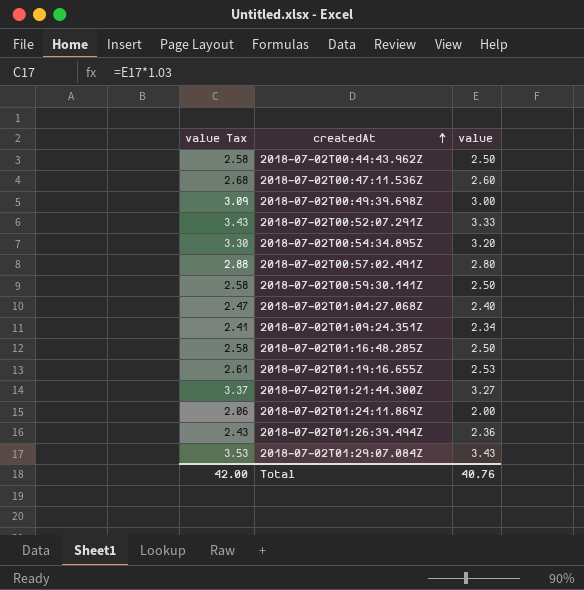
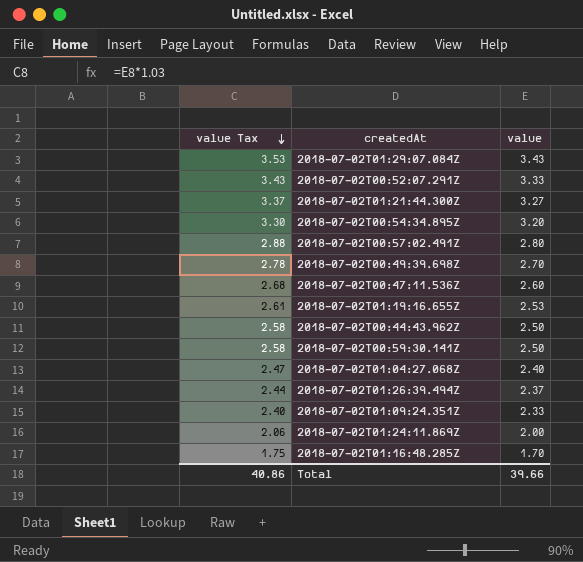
row order: createdAt ascending -> value Tax descending
2018-07-02T00:49:39.698Z | value Tax: 3.09 -> 2.78
2018-07-02T00:49:39.698Z | value: 3.00 -> 2.70
2018-07-02T01:26:39.494Z | value Tax: 2.43 -> 2.44
2018-07-02T01:26:39.494Z | value: 2.36 -> 2.37
2018-07-02T01:09:24.351Z | value Tax: 2.41 -> 2.40
2018-07-02T01:09:24.351Z | value: 2.34 -> 2.33
2018-07-02T01:16:48.285Z | value Tax: 2.58 -> 1.75
2018-07-02T01:16:48.285Z | value: 2.50 -> 1.70
Total | value Tax: 42.00 -> 40.86
Total | value: 40.76 -> 39.66

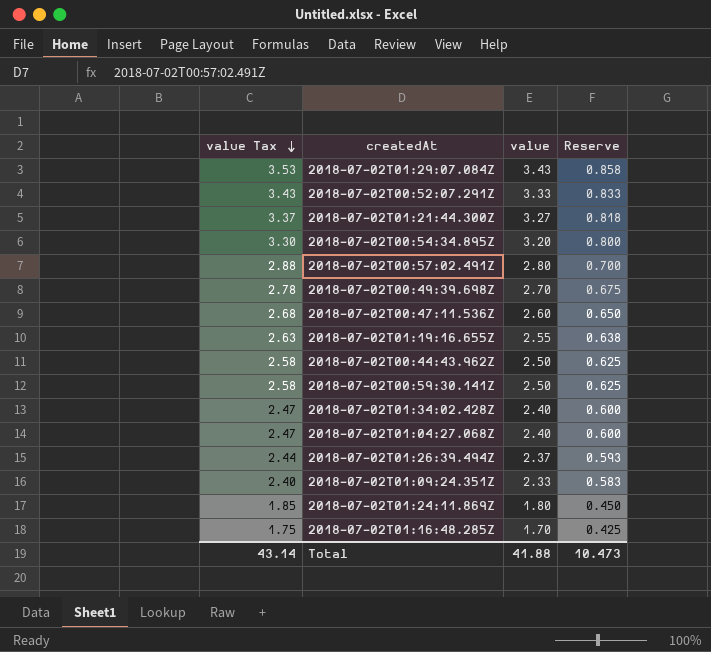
column Reserve | formula: none -> [value] * 0.25
2018-07-02T01:19:16.655Z | value Tax: 2.61 -> 2.63
2018-07-02T01:19:16.655Z | value: 2.53 -> 2.55
row 2018-07-02T01:34:02.428Z: none -> 2.47 | 2.40 | 0.600
2018-07-02T01:24:11.869Z | value Tax: 2.06 -> 1.85
2018-07-02T01:24:11.869Z | value: 2.00 -> 1.80
Total | value Tax: 40.86 -> 43.14
Total | value: 39.66 -> 41.88

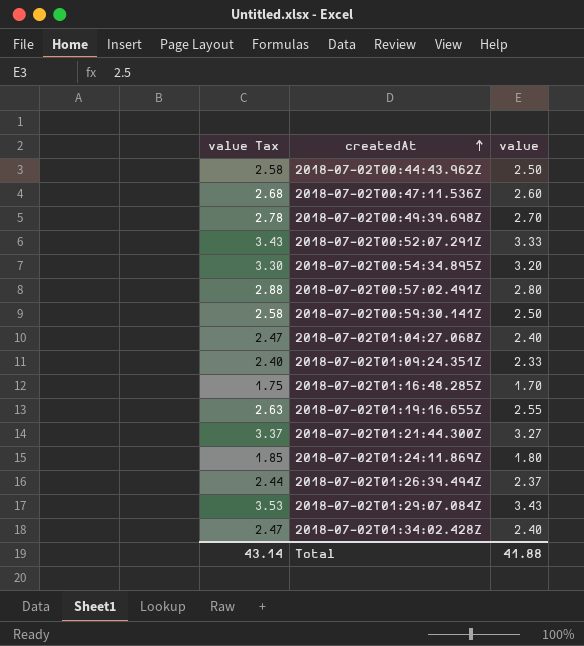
row order: value Tax descending -> createdAt ascending
column Reserve | formula: [value] * 0.25 -> none

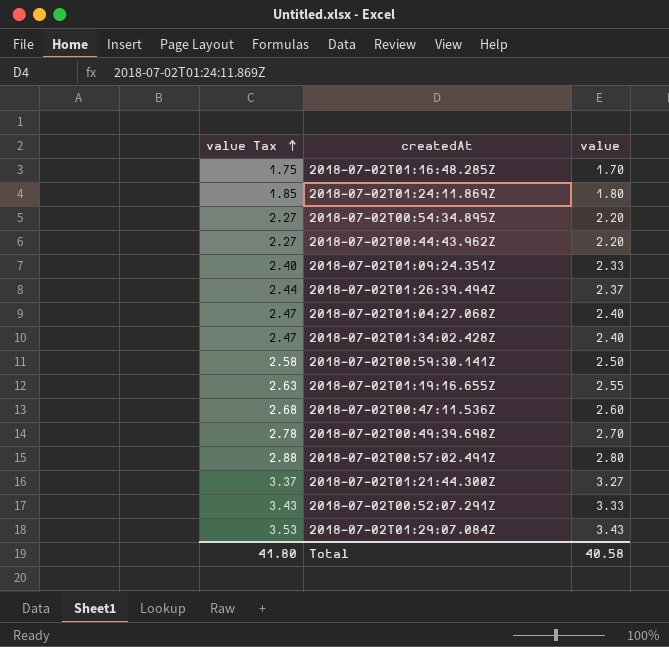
row order: createdAt ascending -> value Tax ascending
2018-07-02T00:54:34.895Z | value Tax: 3.30 -> 2.27
2018-07-02T00:54:34.895Z | value: 3.20 -> 2.20
2018-07-02T00:44:43.962Z | value Tax: 2.58 -> 2.27
2018-07-02T00:44:43.962Z | value: 2.50 -> 2.20
Total | value Tax: 43.14 -> 41.80
Total | value: 41.88 -> 40.58

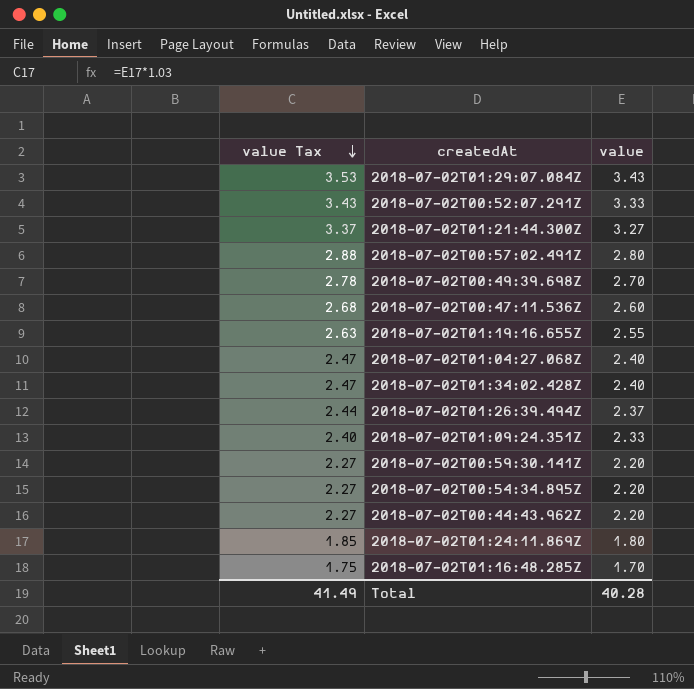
row order: value Tax ascending -> value Tax descending
2018-07-02T00:59:30.141Z | value Tax: 2.58 -> 2.27
2018-07-02T00:59:30.141Z | value: 2.50 -> 2.20
Total | value Tax: 41.80 -> 41.49
Total | value: 40.58 -> 40.28

